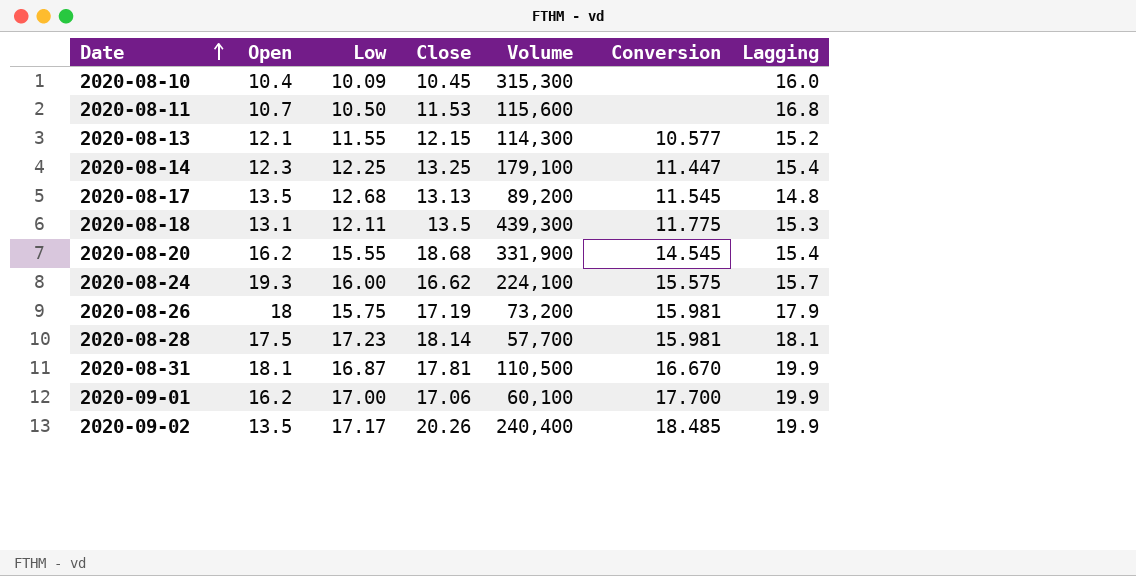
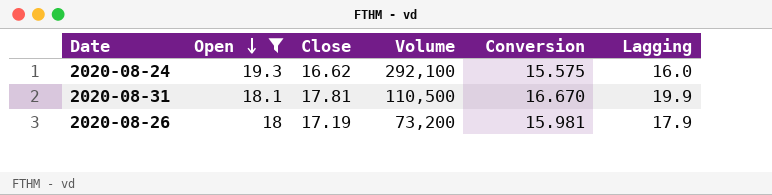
filter: none -> Open >= 18
row order: Date ascending -> Open descending
column Low | position: 3 -> none
2020-08-24 | Volume: 224,100 -> 292,100
2020-08-24 | Lagging: 15.7 -> 16.0

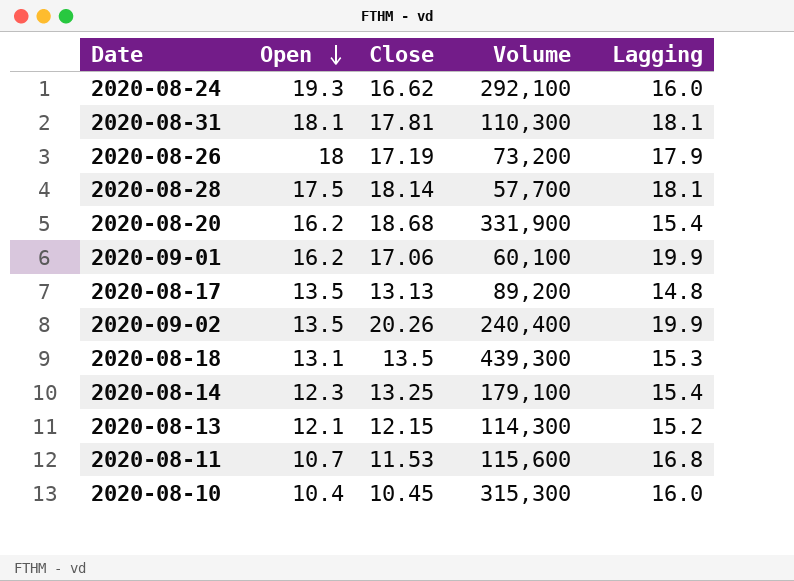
filter: Open >= 18 -> none
column Conversion | position: 5 -> none
2020-08-31 | Volume: 110,500 -> 110,300
2020-08-31 | Lagging: 19.9 -> 18.1

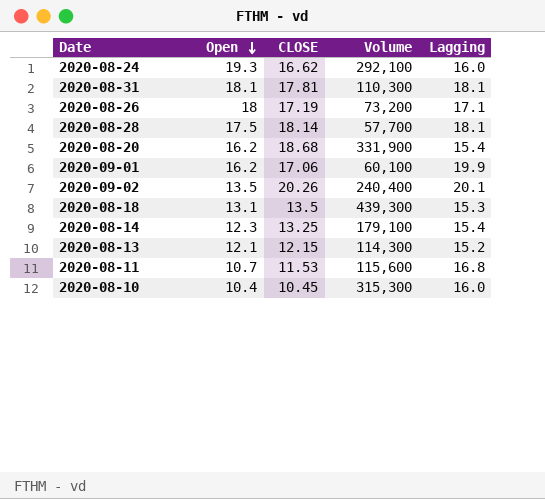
column name: Close -> CLOSE
row 2020-08-17: 13.5 | 13.13 | 89,200 | 14.8 -> none
2020-08-26 | Lagging: 17.9 -> 17.1
2020-09-02 | Lagging: 19.9 -> 20.1

